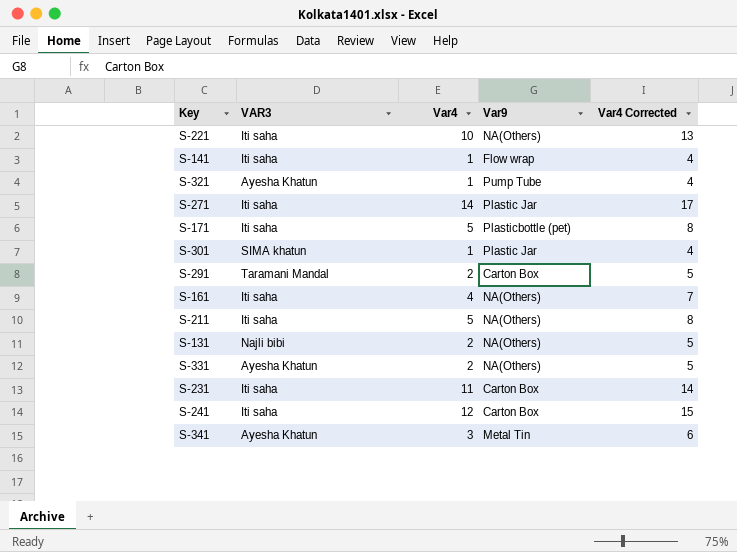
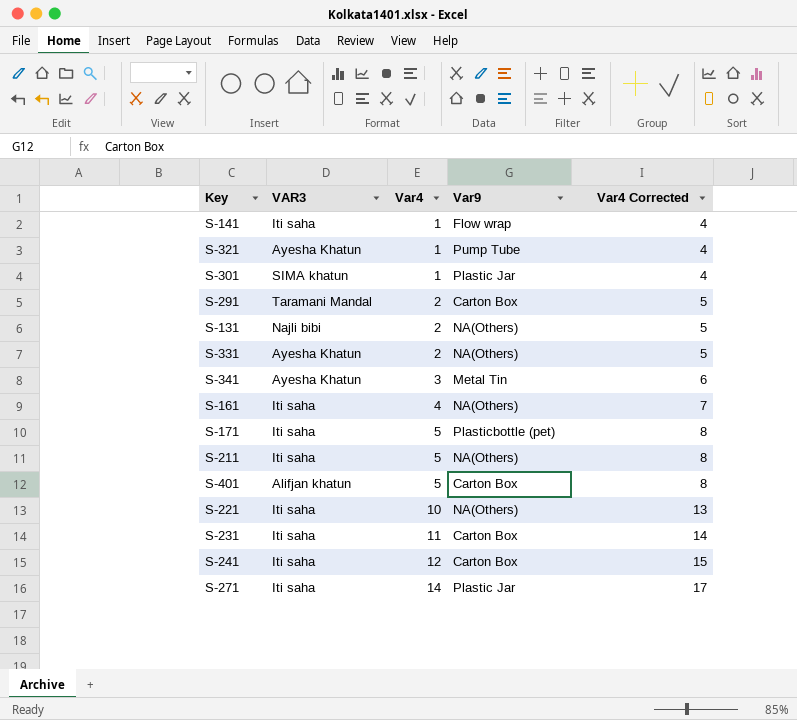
row order: none -> Var4 ascending
row S-401: none -> Alifjan khatun | 5 | Carton Box | 8

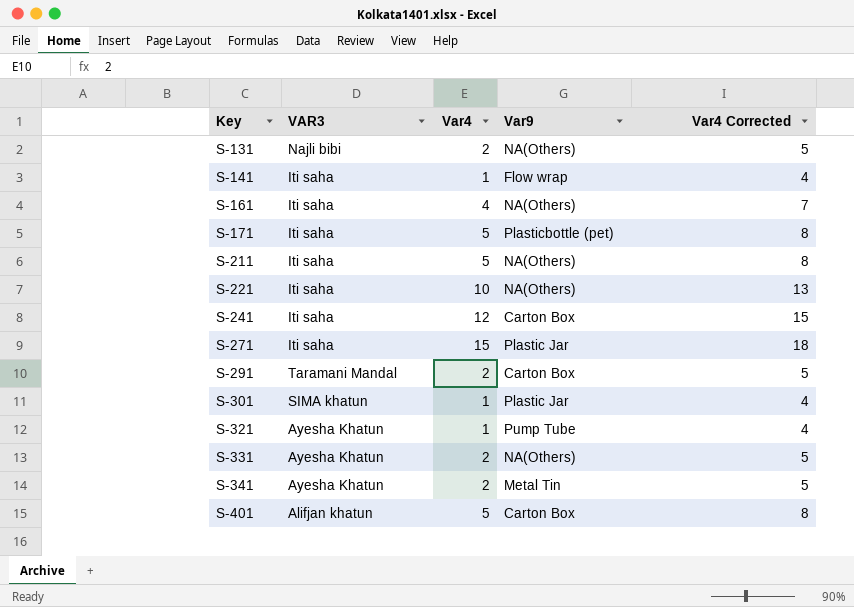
row order: Var4 ascending -> Key ascending
row S-231: Iti saha | 11 | Carton Box | 14 -> none
S-271 | Var4: 14 -> 15
S-271 | Var4 Corrected: 17 -> 18
S-341 | Var4: 3 -> 2
S-341 | Var4 Corrected: 6 -> 5

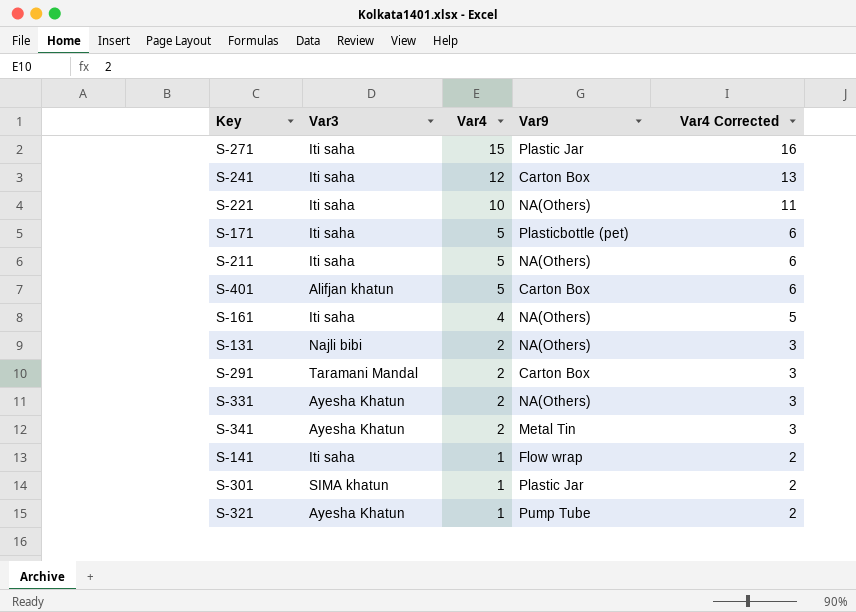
row order: Key ascending -> Var4 descending
column name: VAR3 -> Var3
column Var4 Corrected | formula: [Var4] + 3 -> [Var4] + 1

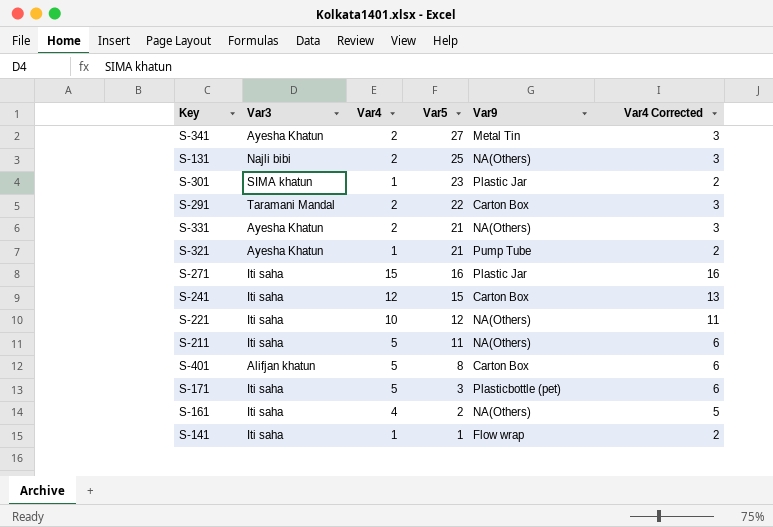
row order: Var4 descending -> Var5 descending
column Var5 | position: none -> 4

